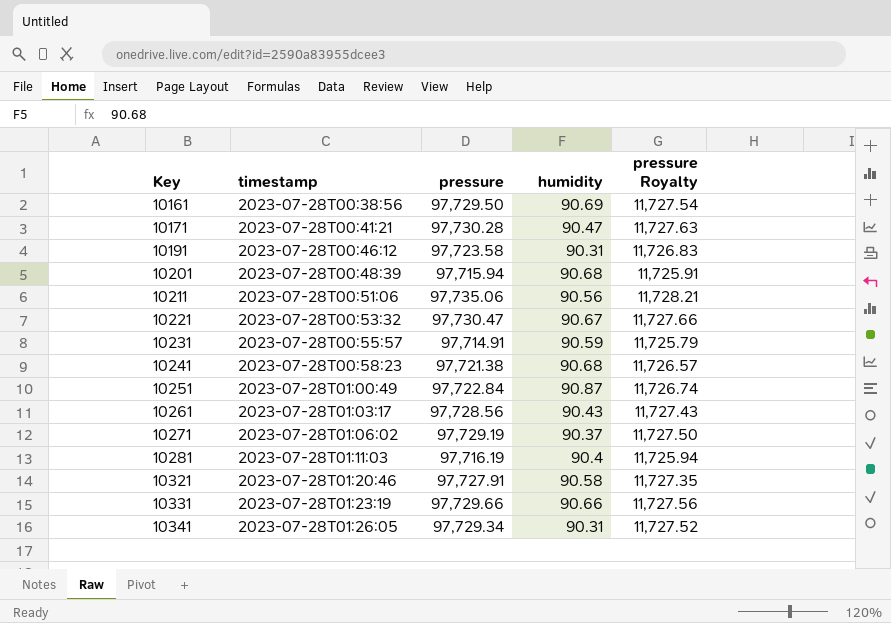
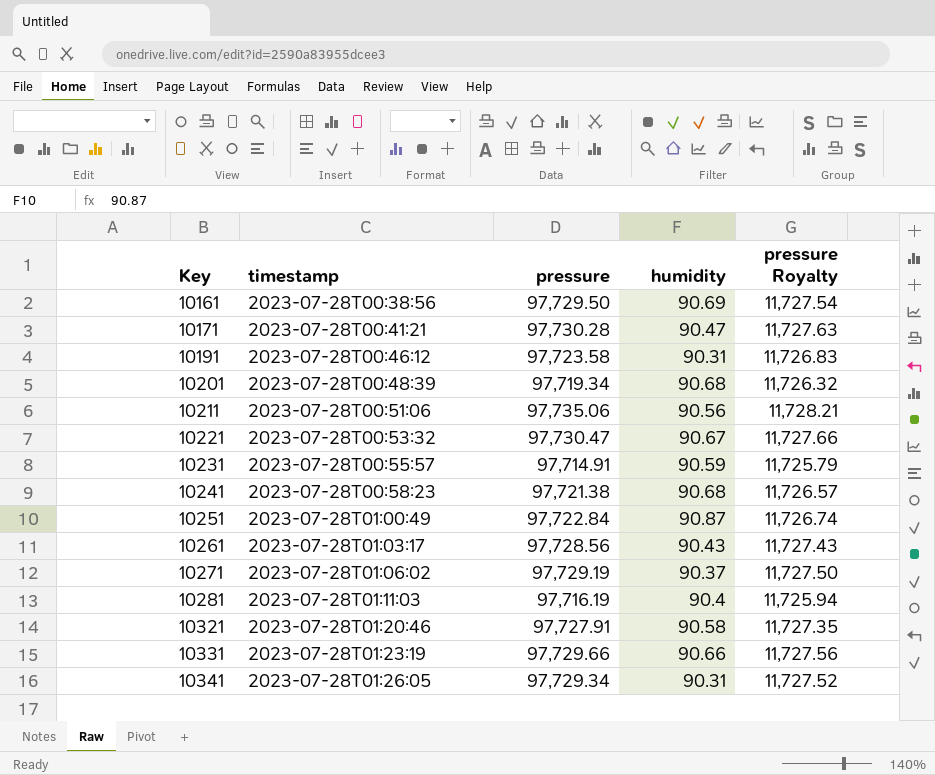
10201 | pressure: 97,715.94 -> 97,719.34
10201 | pressure Royalty: 11,725.91 -> 11,726.32

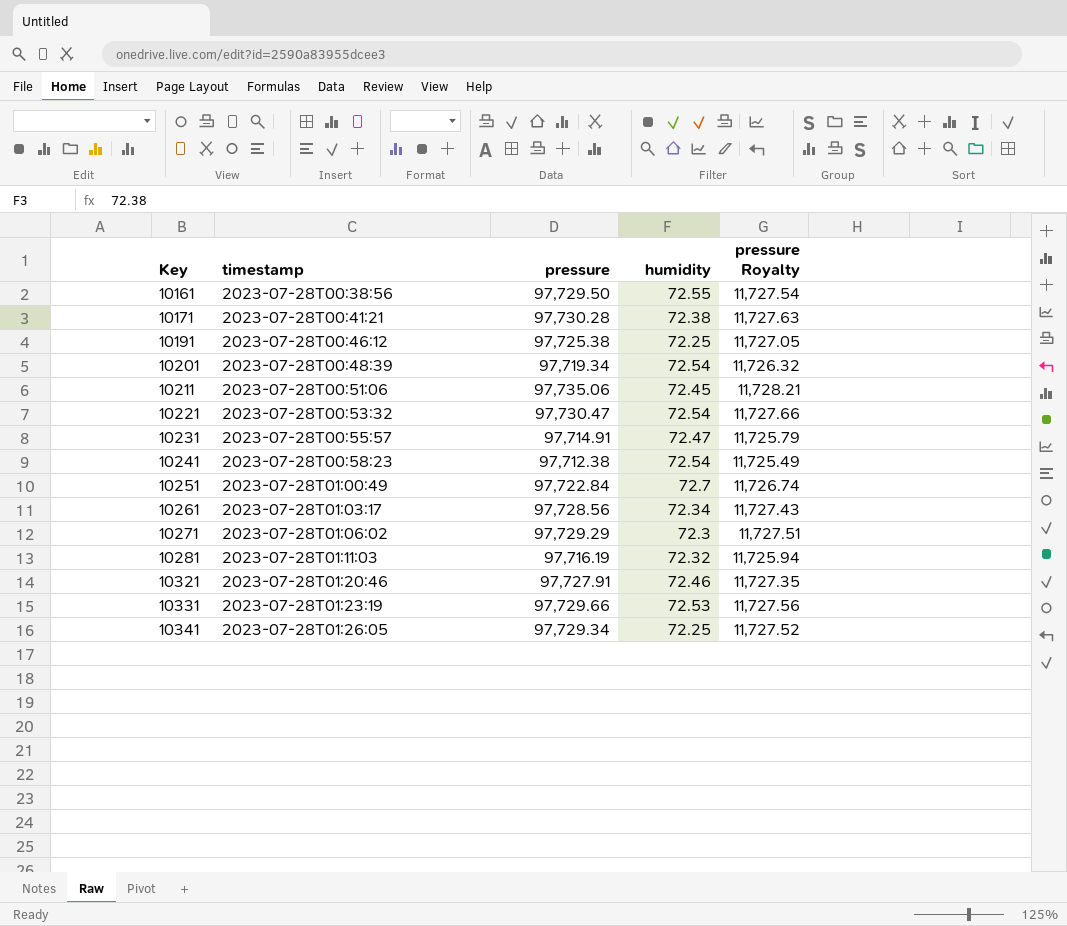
10161 | humidity: 90.69 -> 72.55
10171 | humidity: 90.47 -> 72.38
10191 | pressure: 97,723.58 -> 97,725.38
10191 | humidity: 90.31 -> 72.25
10191 | pressure Royalty: 11,726.83 -> 11,727.05
10201 | humidity: 90.68 -> 72.54
10211 | humidity: 90.56 -> 72.45
10221 | humidity: 90.67 -> 72.54
10231 | humidity: 90.59 -> 72.47
10241 | pressure: 97,721.38 -> 97,712.38
10241 | humidity: 90.68 -> 72.54
10241 | pressure Royalty: 11,726.57 -> 11,725.49
10251 | humidity: 90.87 -> 72.7
10261 | humidity: 90.43 -> 72.34
10271 | pressure: 97,729.19 -> 97,729.29
10271 | humidity: 90.37 -> 72.3
10271 | pressure Royalty: 11,727.50 -> 11,727.51
10281 | humidity: 90.4 -> 72.32
10321 | humidity: 90.58 -> 72.46
10331 | humidity: 90.66 -> 72.53
10341 | humidity: 90.31 -> 72.25

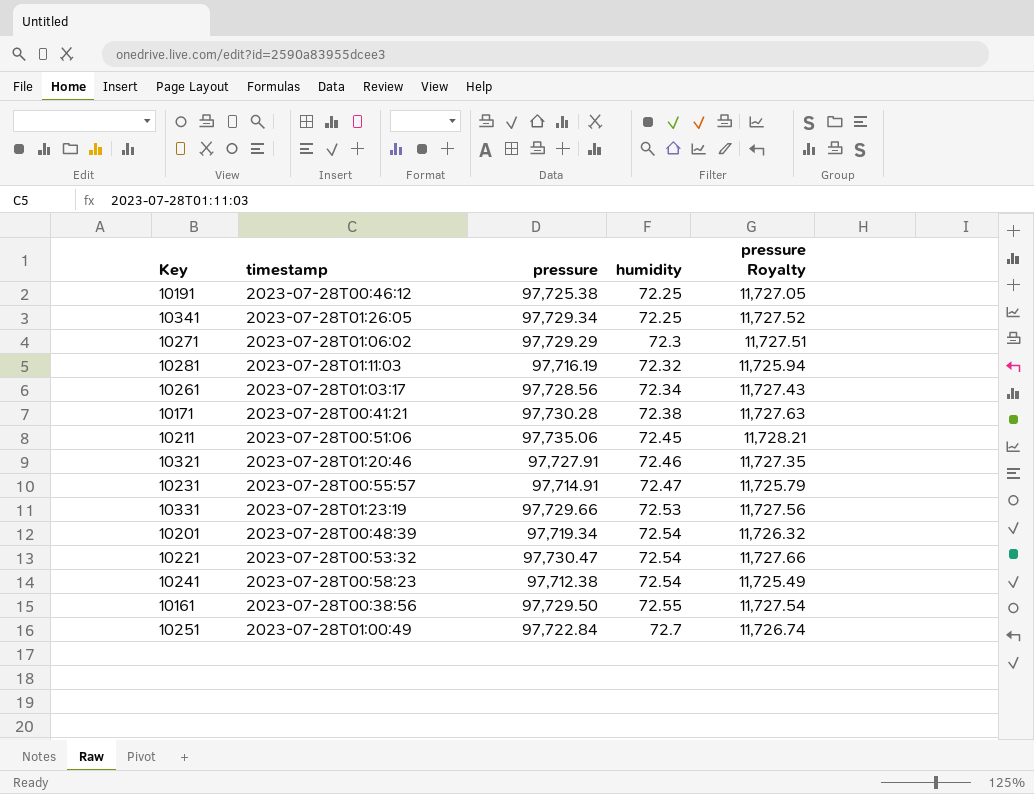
row order: Key ascending -> humidity ascending

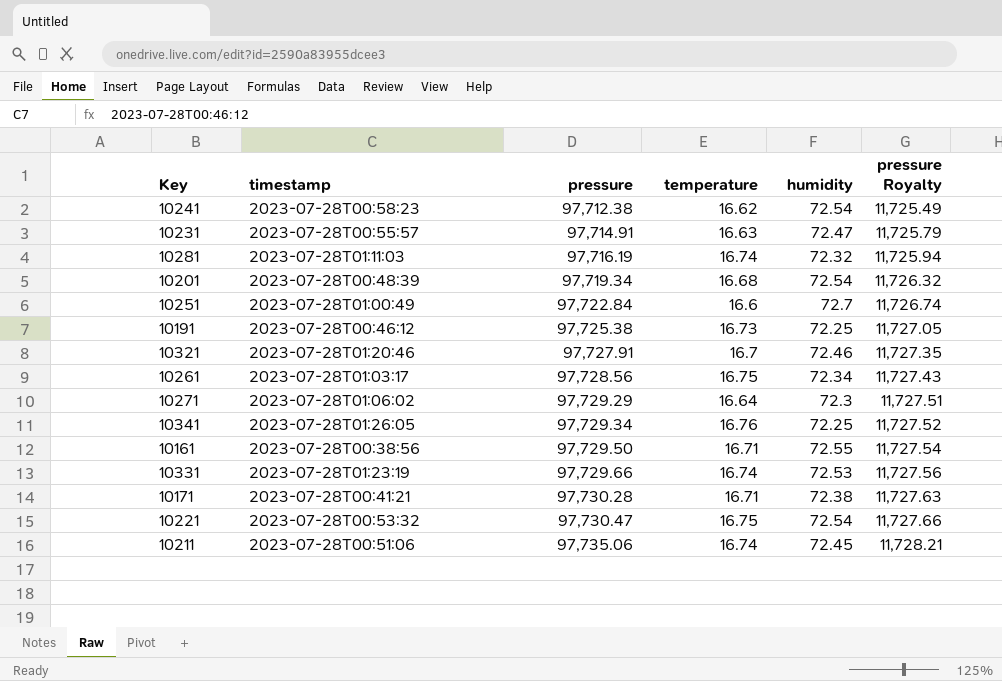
row order: humidity ascending -> pressure ascending
column temperature | position: none -> 4

